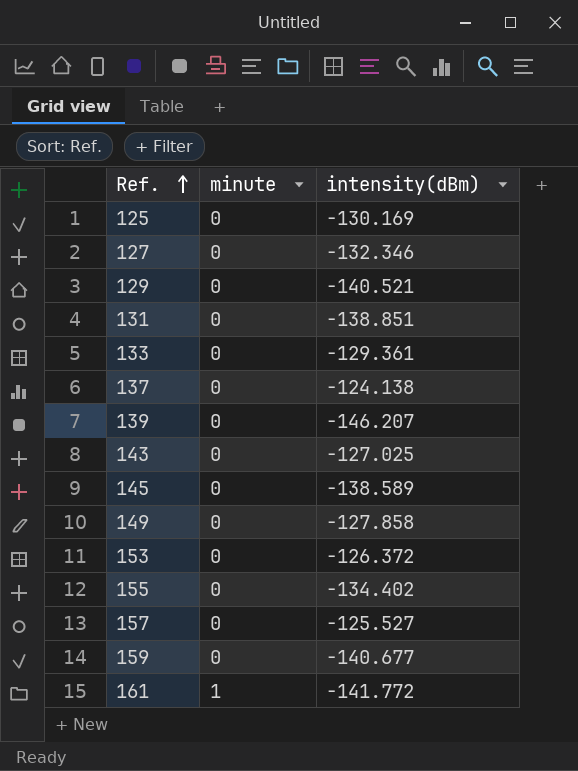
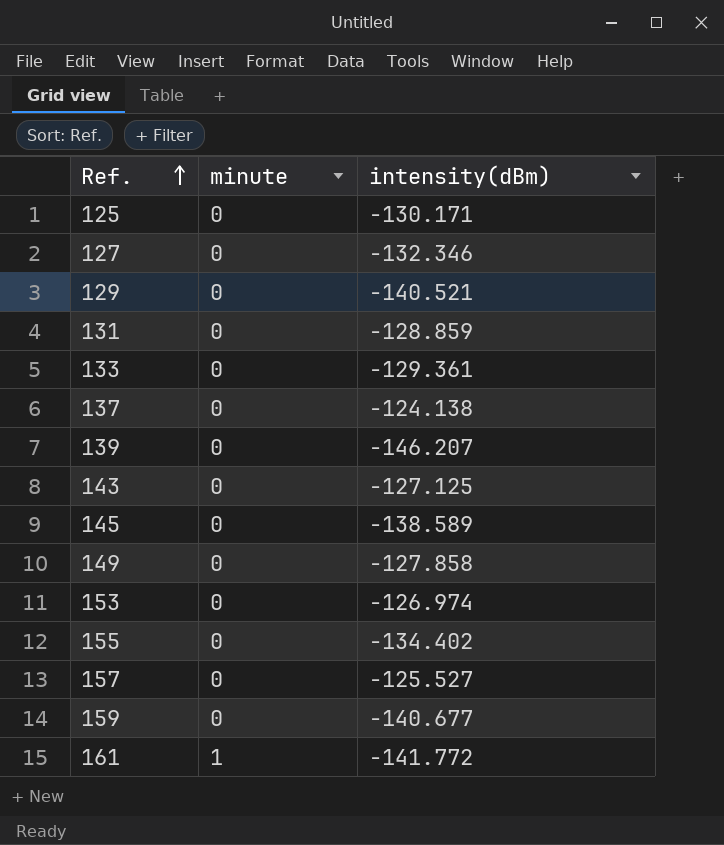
125 | intensity(dBm): -130.169 -> -130.171
131 | intensity(dBm): -138.851 -> -128.859
143 | intensity(dBm): -127.025 -> -127.125
153 | intensity(dBm): -126.372 -> -126.974

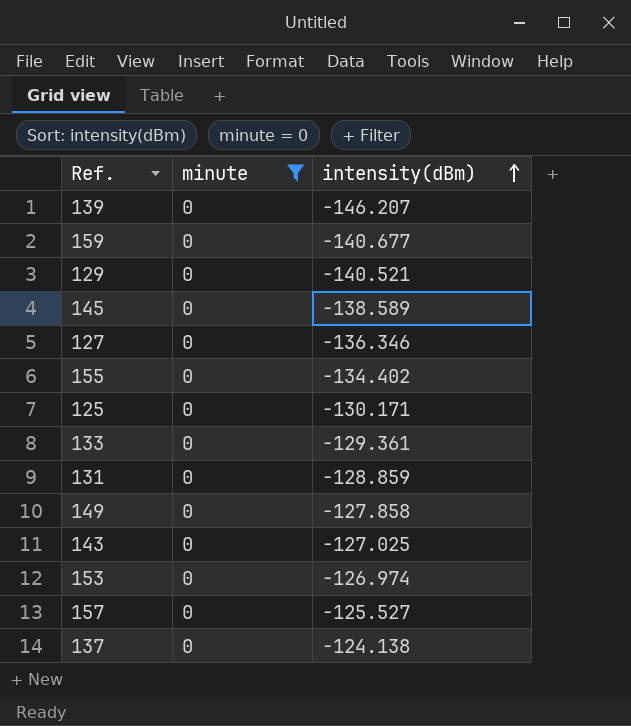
filter: none -> minute = 0
row order: Ref. ascending -> intensity(dBm) ascending
127 | intensity(dBm): -132.346 -> -136.346
143 | intensity(dBm): -127.125 -> -127.025

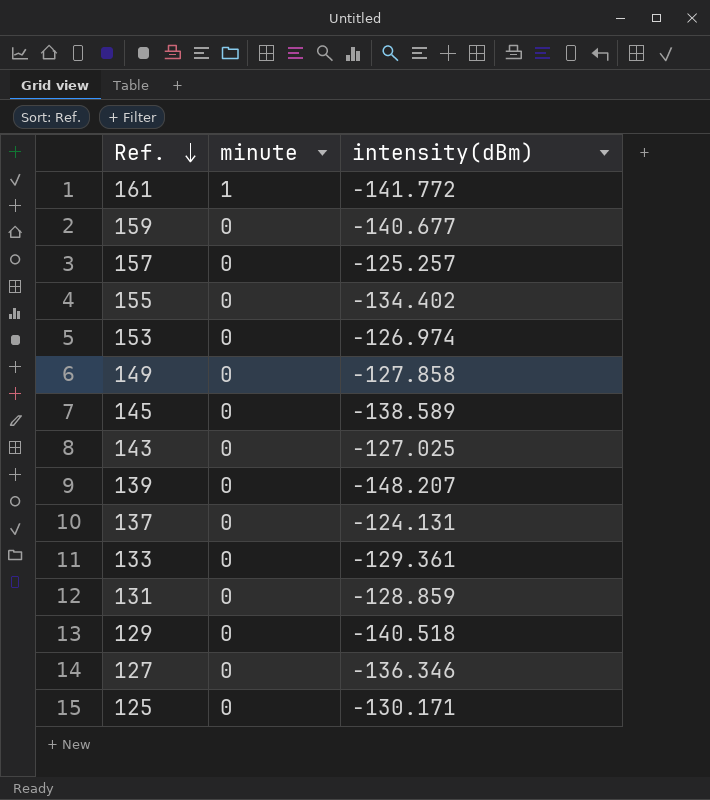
filter: minute = 0 -> none
row order: intensity(dBm) ascending -> Ref. descending
157 | intensity(dBm): -125.527 -> -125.257
139 | intensity(dBm): -146.207 -> -148.207
137 | intensity(dBm): -124.138 -> -124.131
129 | intensity(dBm): -140.521 -> -140.518

